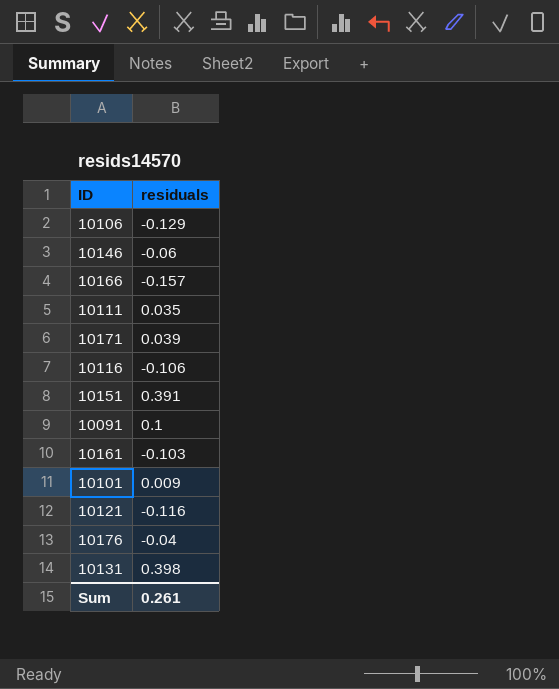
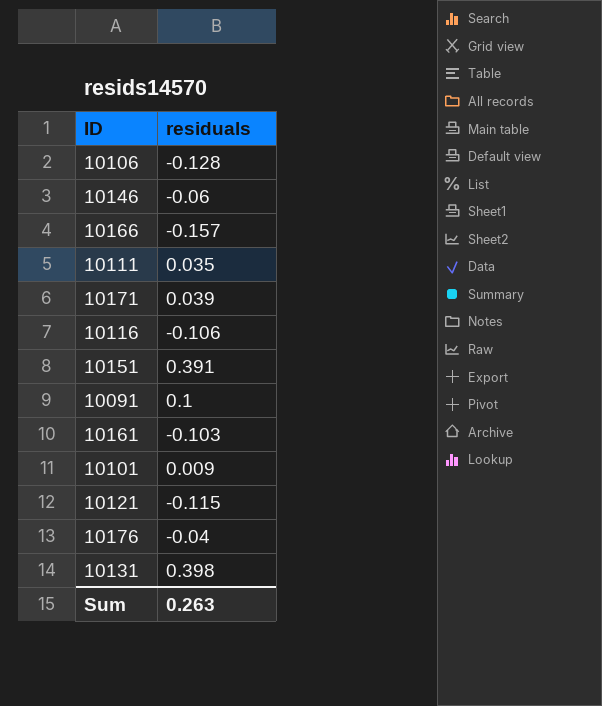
10106 | residuals: -0.129 -> -0.128
10121 | residuals: -0.116 -> -0.115
Sum | residuals: 0.261 -> 0.263

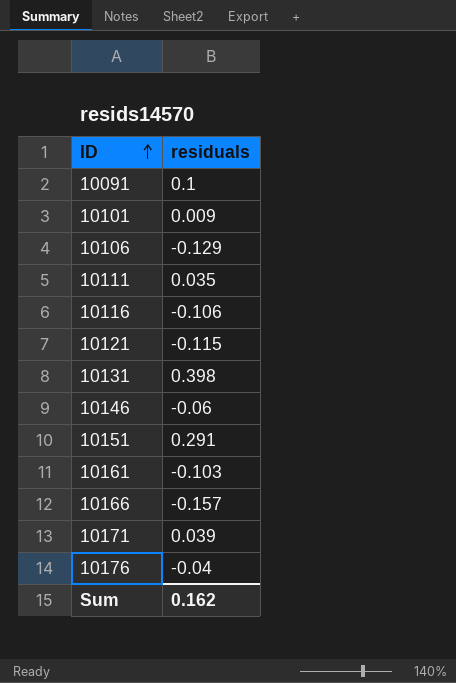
row order: none -> ID ascending
10106 | residuals: -0.128 -> -0.129
10151 | residuals: 0.391 -> 0.291
Sum | residuals: 0.263 -> 0.162

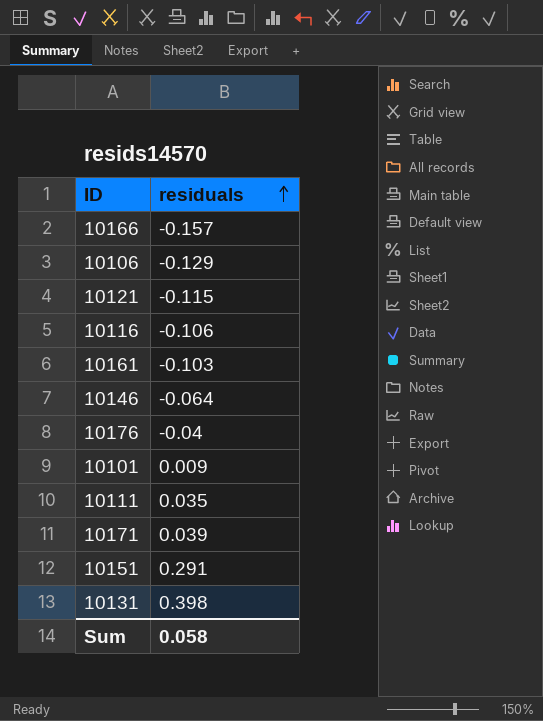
row order: ID ascending -> residuals ascending
row 10091: 0.1 -> none
10146 | residuals: -0.06 -> -0.064
Sum | residuals: 0.162 -> 0.058

